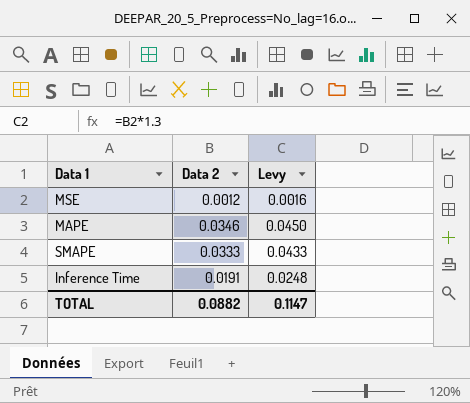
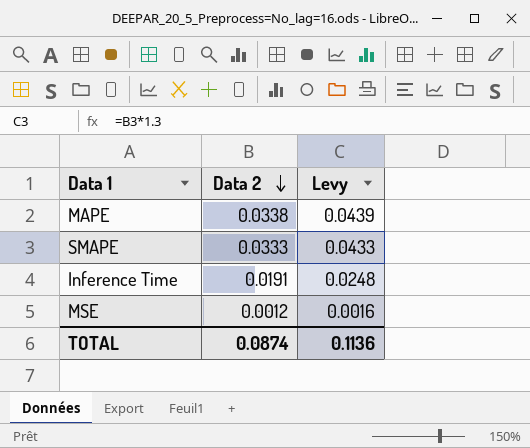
row order: none -> Data 2 descending
MAPE | Data 2: 0.0346 -> 0.0338
MAPE | Levy: 0.0450 -> 0.0439
TOTAL | Data 2: 0.0882 -> 0.0874
TOTAL | Levy: 0.1147 -> 0.1136

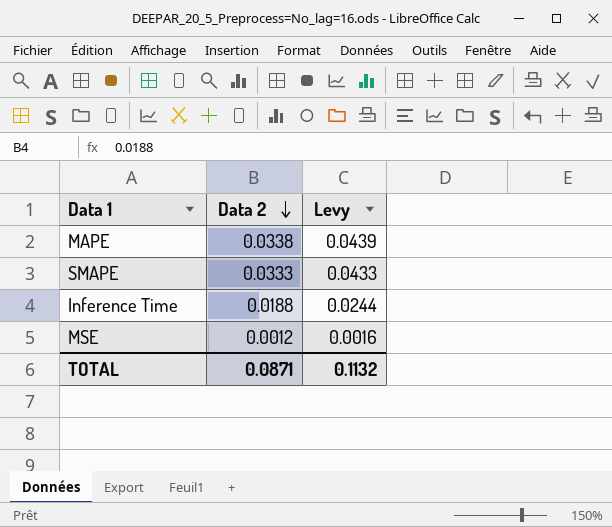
Inference Time | Data 2: 0.0191 -> 0.0188
Inference Time | Levy: 0.0248 -> 0.0244
TOTAL | Data 2: 0.0874 -> 0.0871
TOTAL | Levy: 0.1136 -> 0.1132

